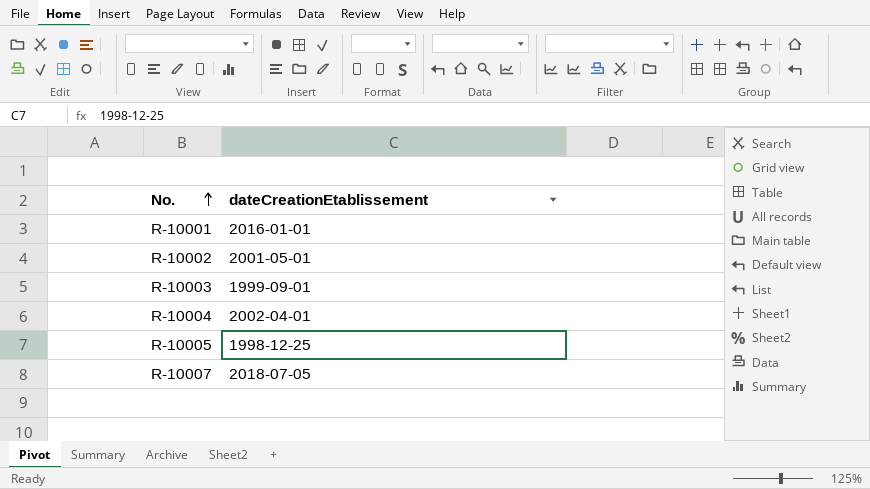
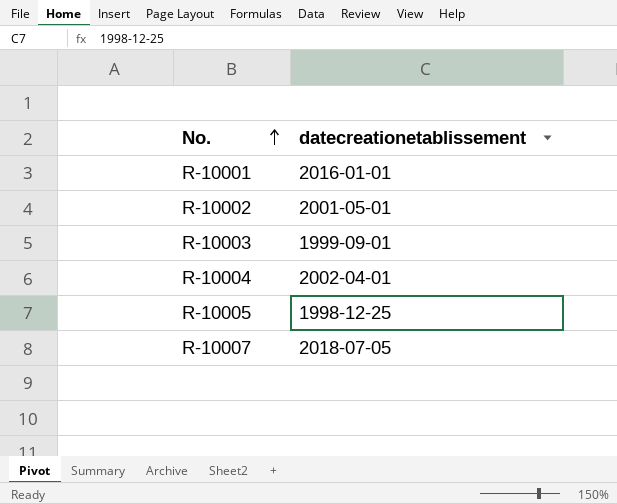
column name: dateCreationEtablissement -> datecreationetablissement

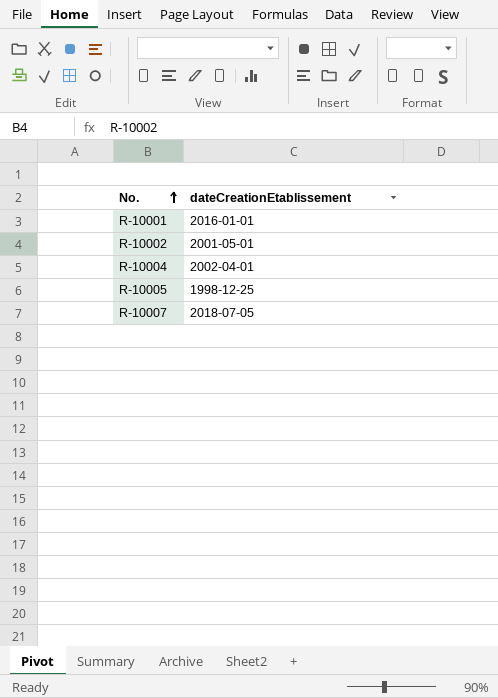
column name: datecreationetablissement -> dateCreationEtablissement
row R-10003: 1999-09-01 -> none

